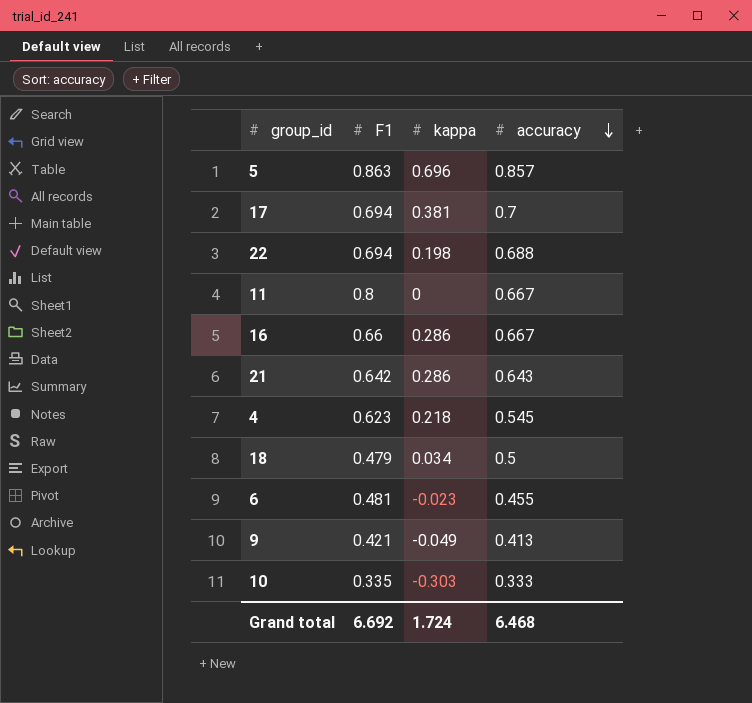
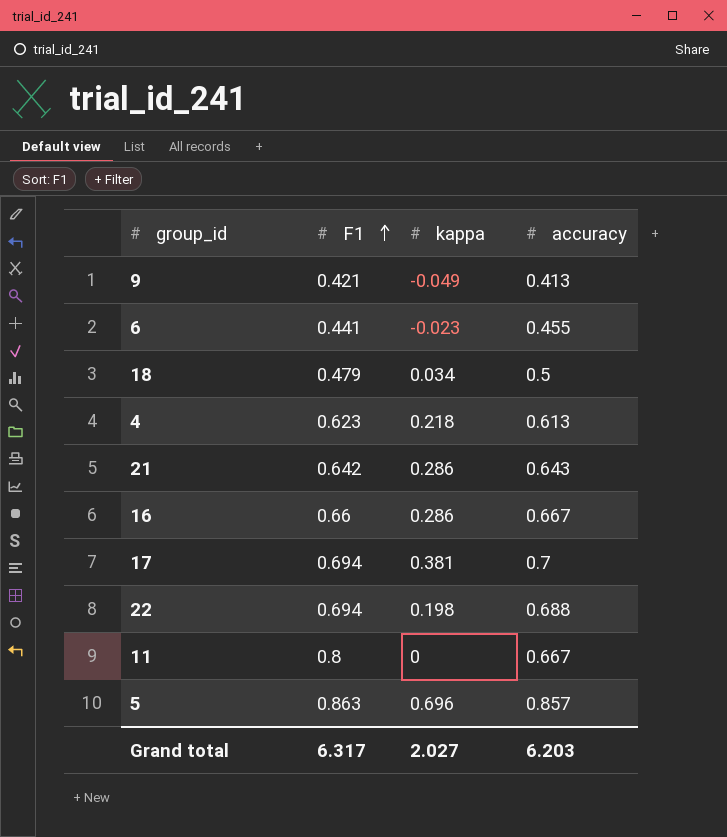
row order: accuracy descending -> F1 ascending
row 10: 0.335 | -0.303 | 0.333 -> none
6 | F1: 0.481 -> 0.441
4 | accuracy: 0.545 -> 0.613
Grand total | F1: 6.692 -> 6.317
Grand total | kappa: 1.724 -> 2.027
Grand total | accuracy: 6.468 -> 6.203

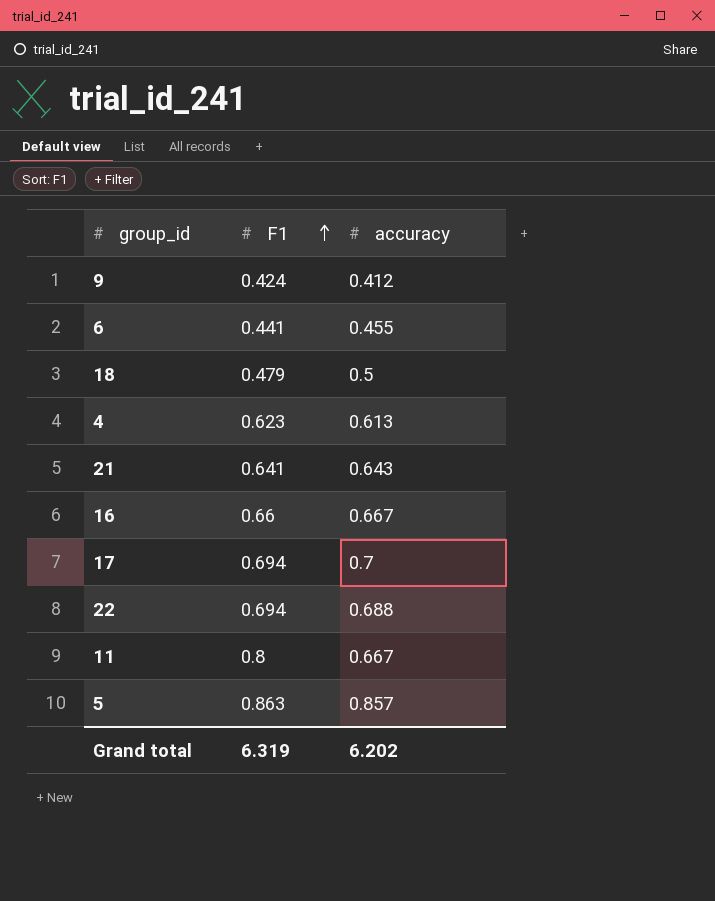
column kappa | position: 3 -> none
9 | F1: 0.421 -> 0.424
9 | accuracy: 0.413 -> 0.412
21 | F1: 0.642 -> 0.641
Grand total | F1: 6.317 -> 6.319
Grand total | accuracy: 6.203 -> 6.202

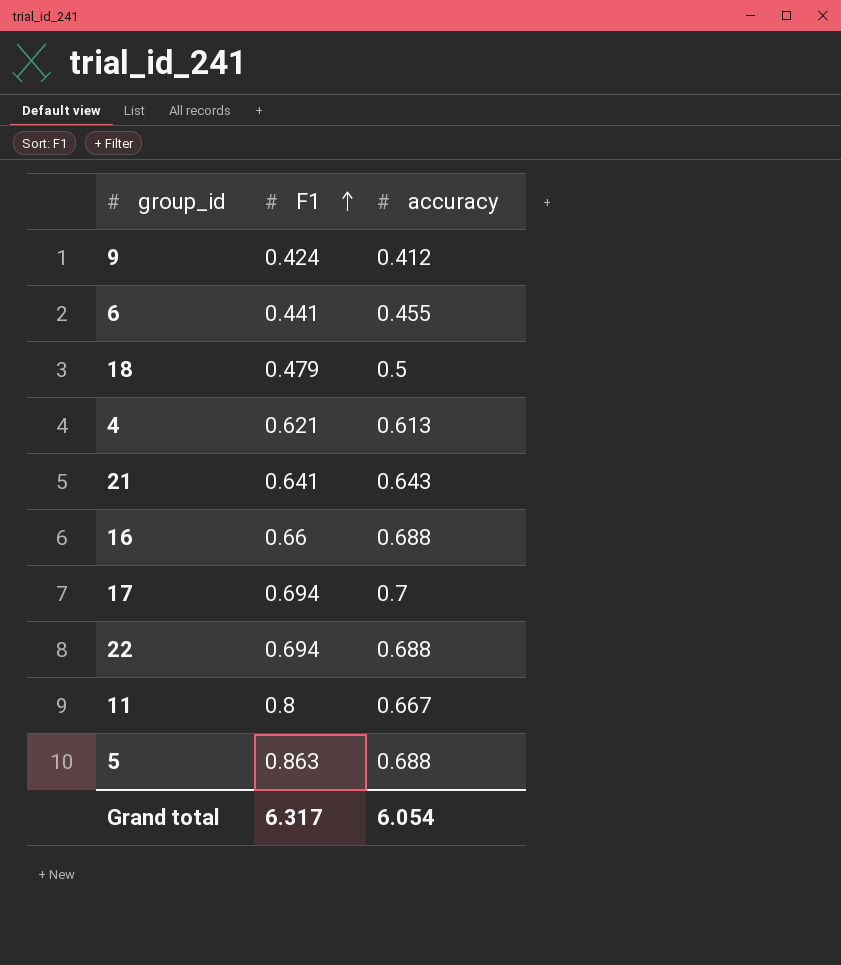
4 | F1: 0.623 -> 0.621
16 | accuracy: 0.667 -> 0.688
5 | accuracy: 0.857 -> 0.688
Grand total | F1: 6.319 -> 6.317
Grand total | accuracy: 6.202 -> 6.054

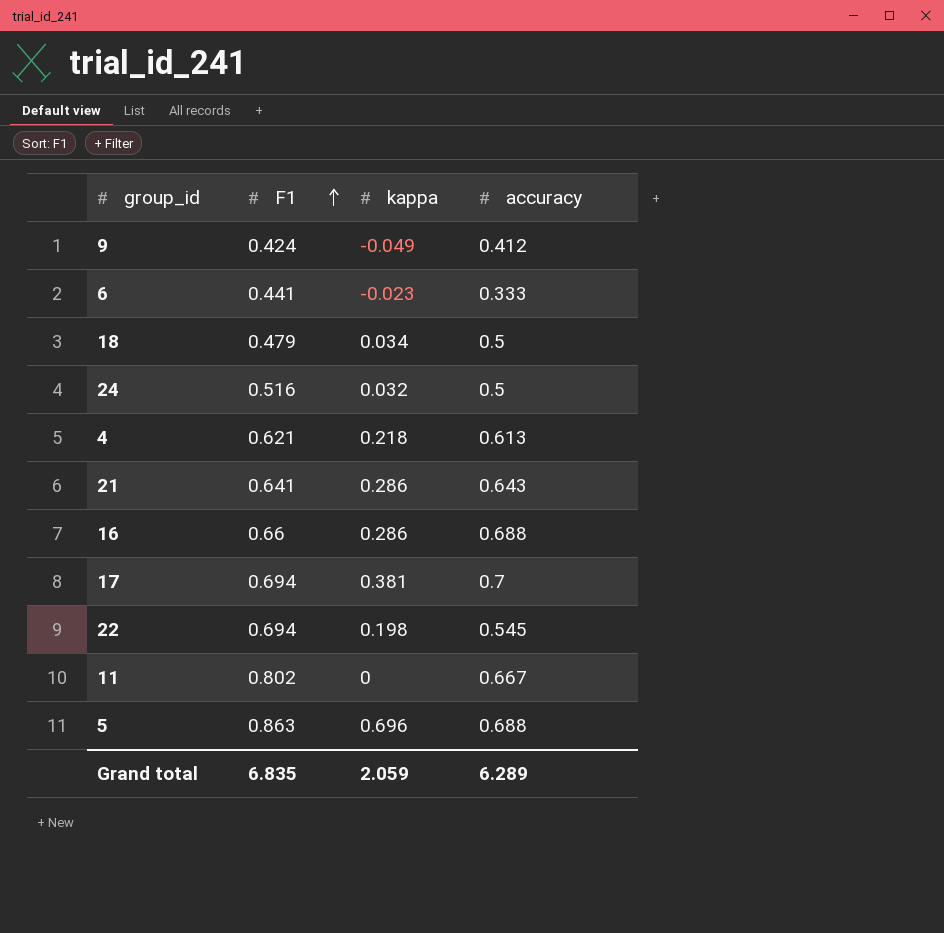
column kappa | position: none -> 3
6 | accuracy: 0.455 -> 0.333
row 24: none -> 0.516 | 0.032 | 0.5
22 | accuracy: 0.688 -> 0.545
11 | F1: 0.8 -> 0.802
Grand total | F1: 6.317 -> 6.835
Grand total | accuracy: 6.054 -> 6.289

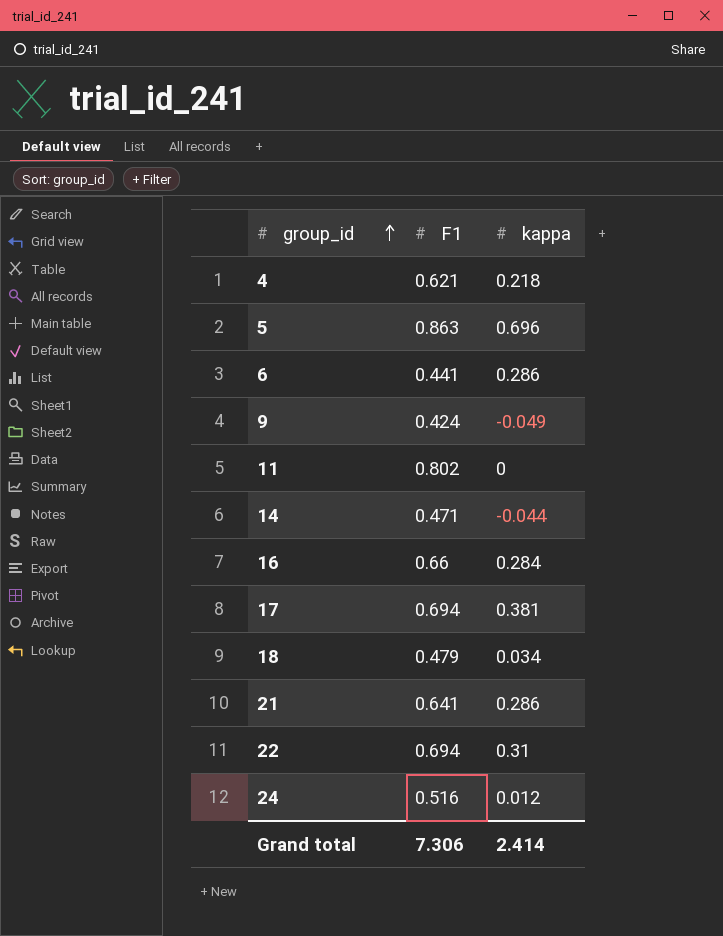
row order: F1 ascending -> group_id ascending
column accuracy | position: 4 -> none
6 | kappa: -0.023 -> 0.286
row 14: none -> 0.471 | -0.044
16 | kappa: 0.286 -> 0.284
22 | kappa: 0.198 -> 0.31
24 | kappa: 0.032 -> 0.012
Grand total | F1: 6.835 -> 7.306
Grand total | kappa: 2.059 -> 2.414

